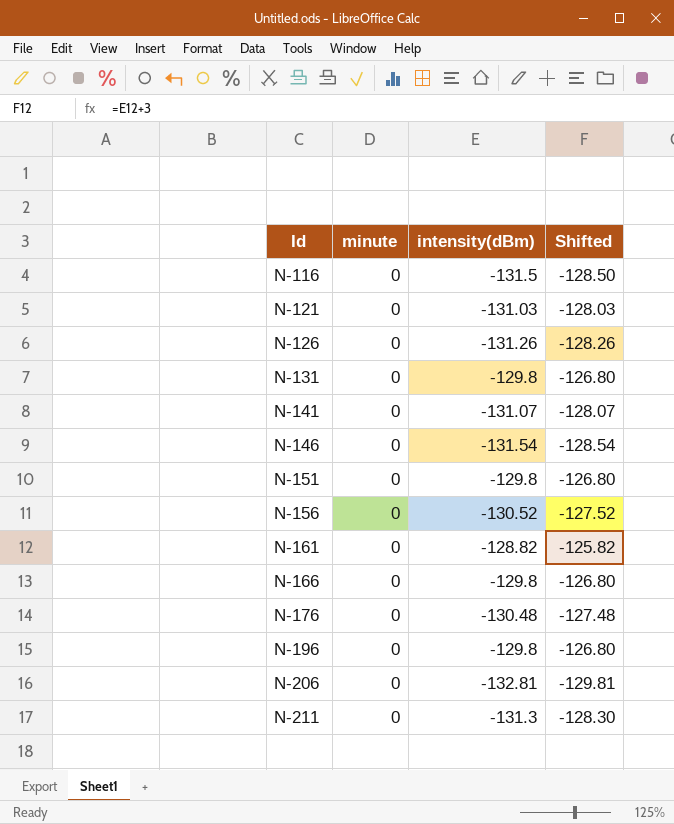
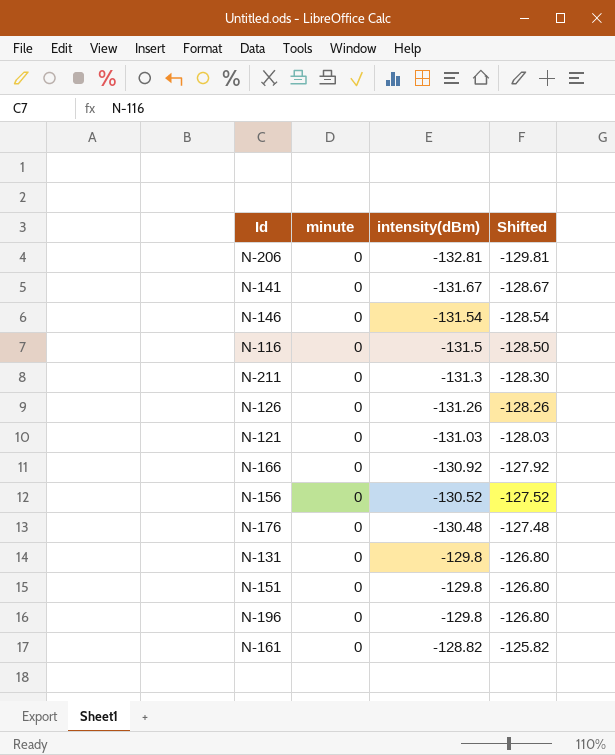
row order: Id ascending -> intensity(dBm) ascending
N-141 | intensity(dBm): -131.07 -> -131.67
N-141 | Shifted: -128.07 -> -128.67
N-166 | intensity(dBm): -129.8 -> -130.92
N-166 | Shifted: -126.80 -> -127.92

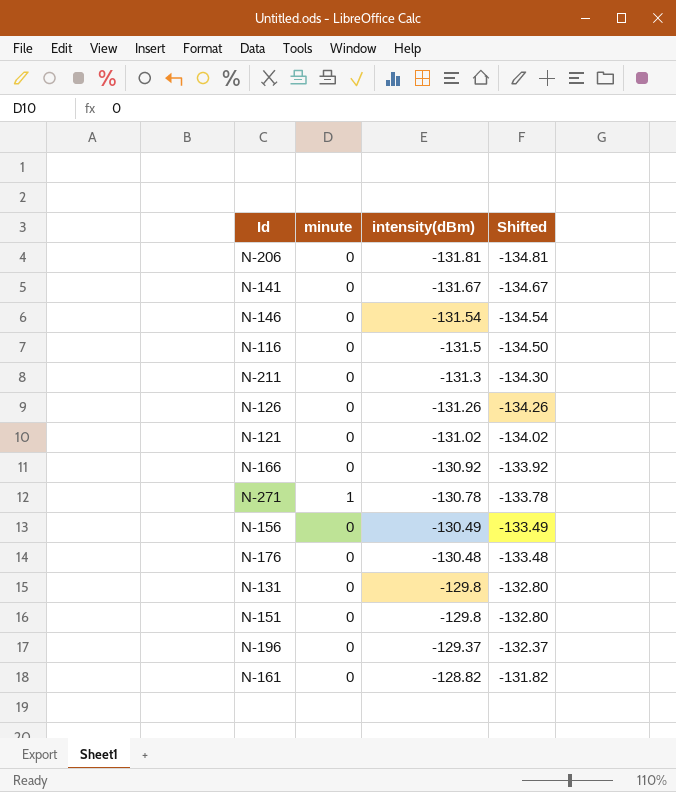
column Shifted | formula: [intensity(dBm)] + 3 -> [intensity(dBm)] - 3
N-206 | intensity(dBm): -132.81 -> -131.81
N-121 | intensity(dBm): -131.03 -> -131.02
row N-271: none -> 1 | -130.78 | -133.78
N-156 | intensity(dBm): -130.52 -> -130.49
N-196 | intensity(dBm): -129.8 -> -129.37

